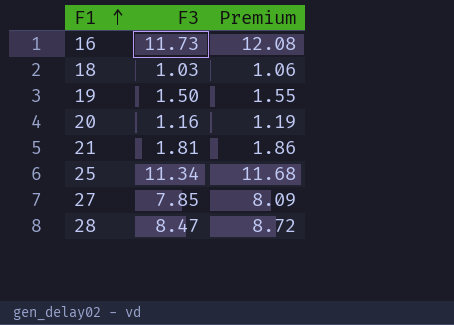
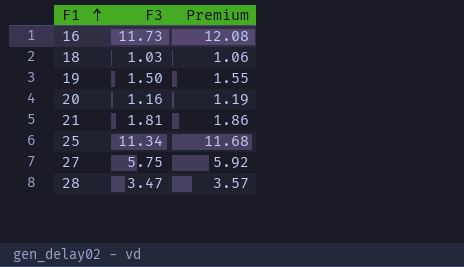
27 | F3: 7.85 -> 5.75
27 | Premium: 8.09 -> 5.92
28 | F3: 8.47 -> 3.47
28 | Premium: 8.72 -> 3.57

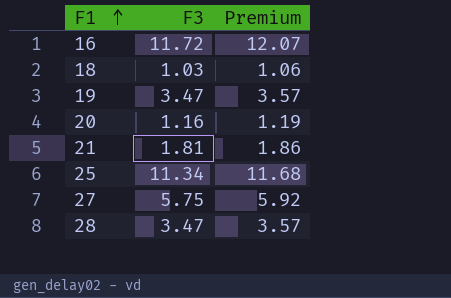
16 | F3: 11.73 -> 11.72
16 | Premium: 12.08 -> 12.07
19 | F3: 1.50 -> 3.47
19 | Premium: 1.55 -> 3.57

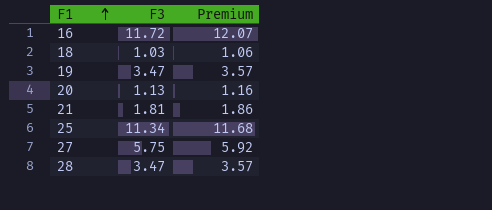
20 | F3: 1.16 -> 1.13
20 | Premium: 1.19 -> 1.16

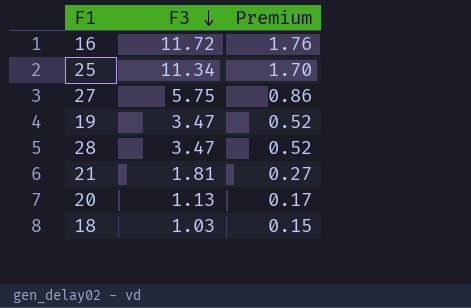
row order: F1 ascending -> F3 descending
column Premium | formula: [F3] * 1.03 -> [F3] * 0.15

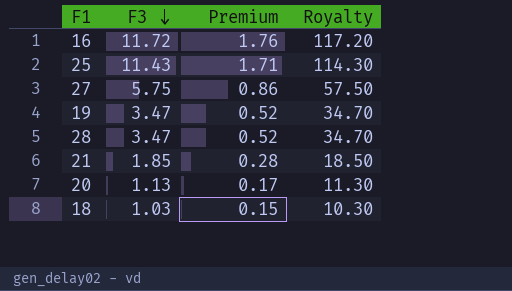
column Royalty | formula: none -> [F3] * 10
25 | F3: 11.34 -> 11.43
25 | Premium: 1.70 -> 1.71
21 | F3: 1.81 -> 1.85
21 | Premium: 0.27 -> 0.28

